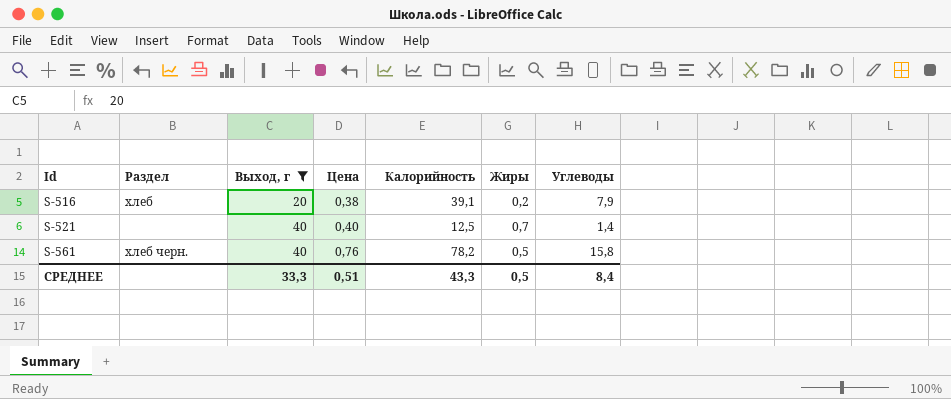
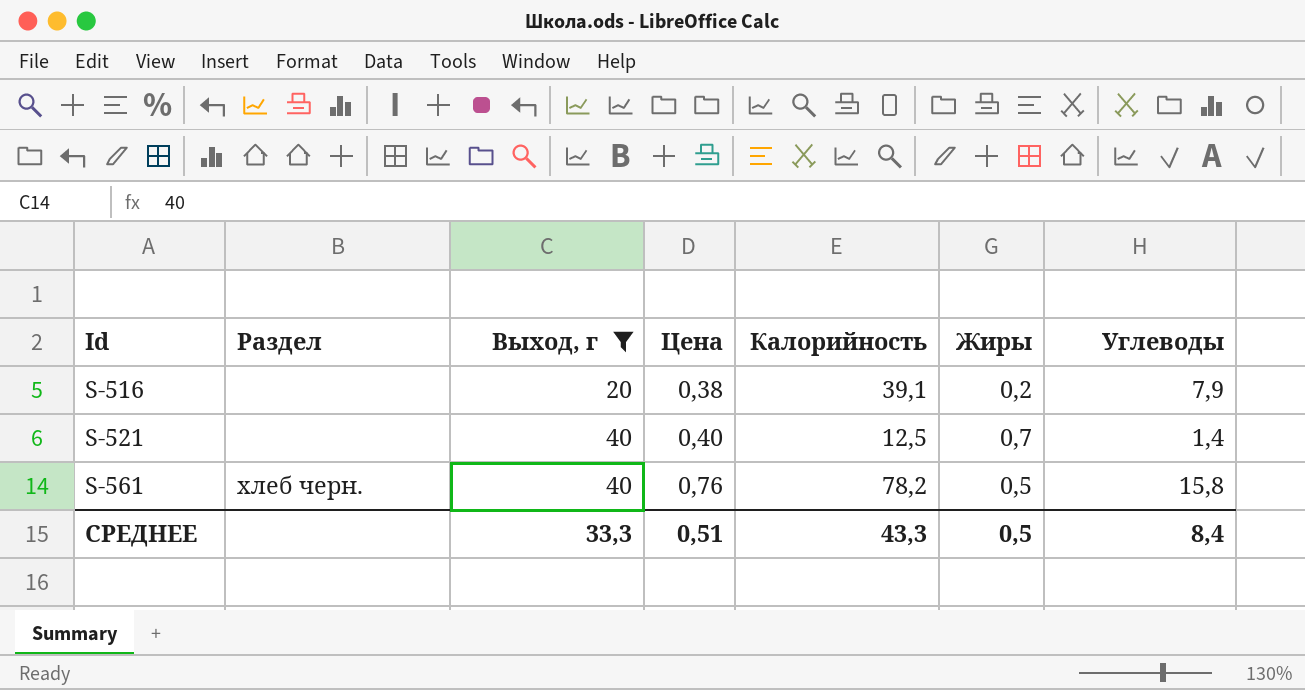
S-516 | Раздел: хлеб -> none

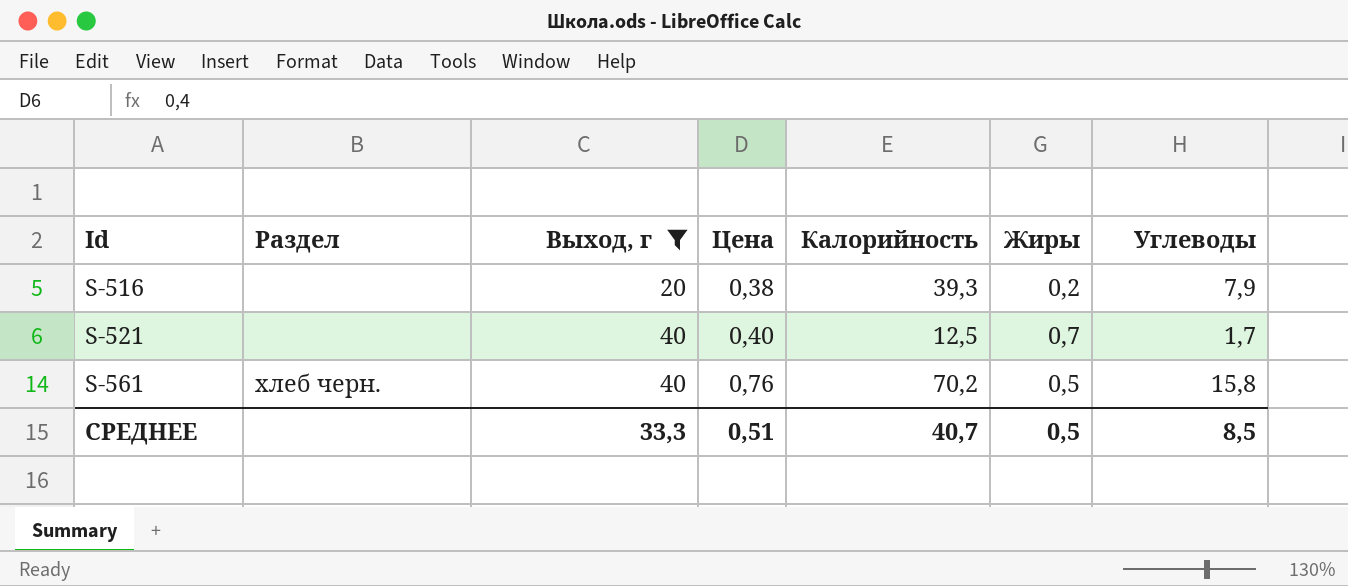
S-516 | Калорийность: 39,1 -> 39,3
S-521 | Углеводы: 1,4 -> 1,7
S-561 | Калорийность: 78,2 -> 70,2
СРЕДНЕЕ | Калорийность: 43,3 -> 40,7
СРЕДНЕЕ | Углеводы: 8,4 -> 8,5

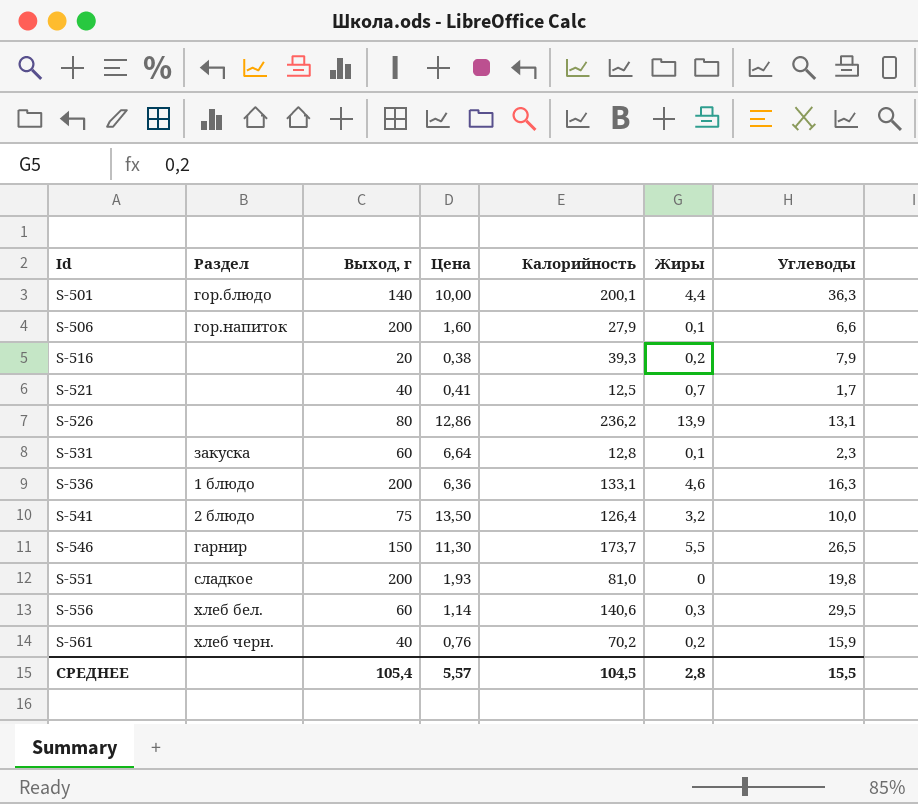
filter: Выход, г <= 40 -> none
S-521 | Цена: 0,40 -> 0,41
S-561 | Жиры: 0,5 -> 0,2
S-561 | Углеводы: 15,8 -> 15,9
СРЕДНЕЕ | Выход, г: 33,3 -> 105,4
СРЕДНЕЕ | Цена: 0,51 -> 5,57
СРЕДНЕЕ | Калорийность: 40,7 -> 104,5
СРЕДНЕЕ | Жиры: 0,5 -> 2,8
СРЕДНЕЕ | Углеводы: 8,5 -> 15,5

